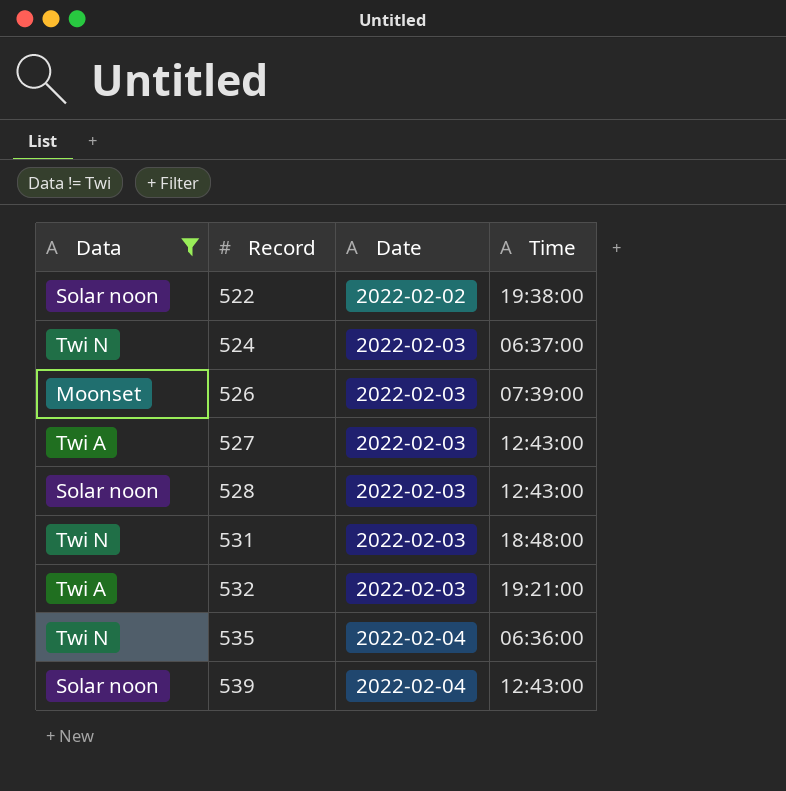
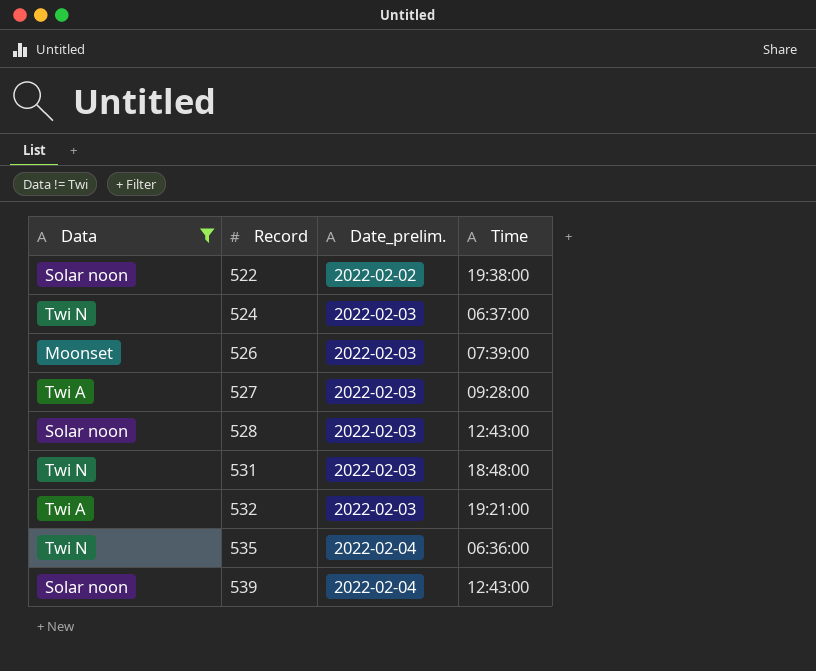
column name: Date -> Date_prelim.
527 | Time: 12:43:00 -> 09:28:00

